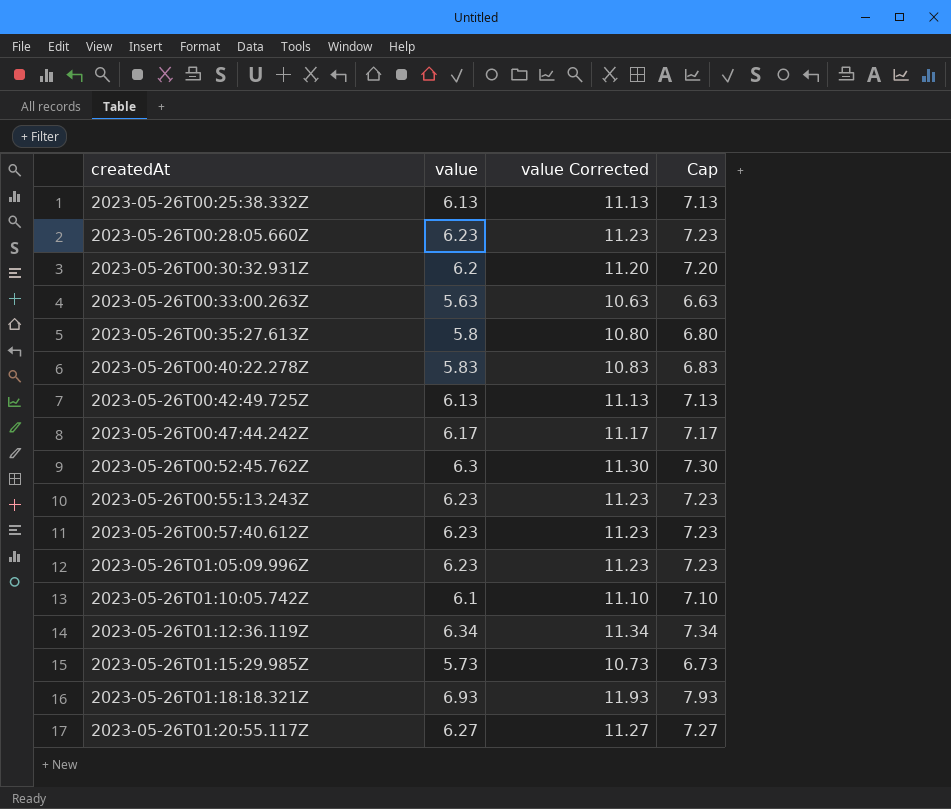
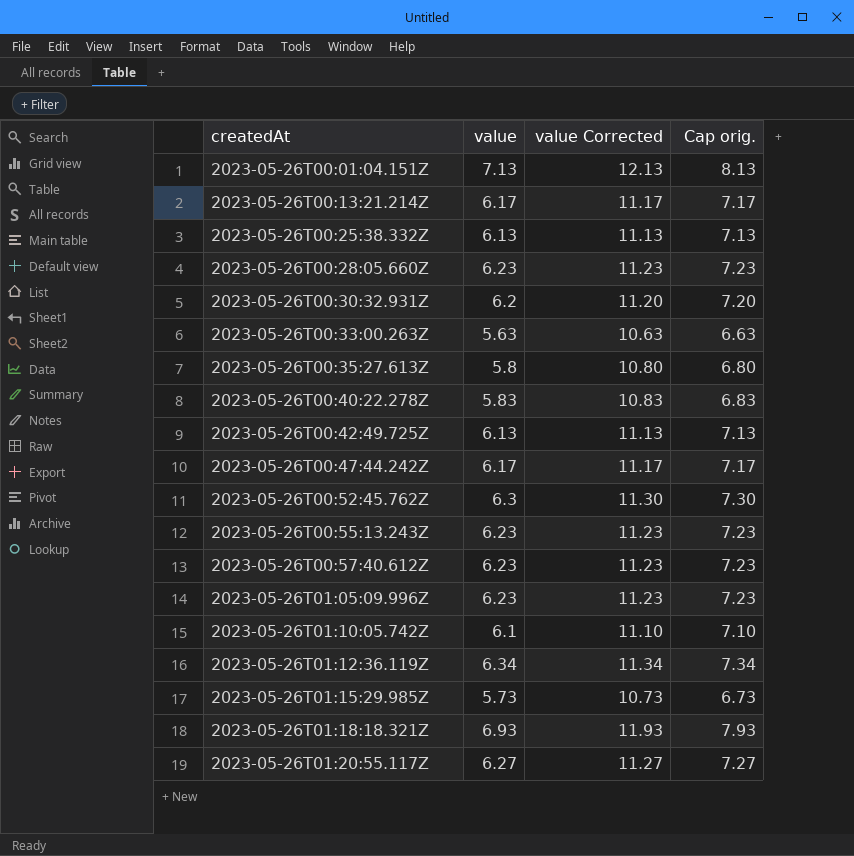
column name: Cap -> Cap orig.
row 2023-05-26T00:01:04.151Z: none -> 7.13 | 12.13 | 8.13
row 2023-05-26T00:13:21.214Z: none -> 6.17 | 11.17 | 7.17

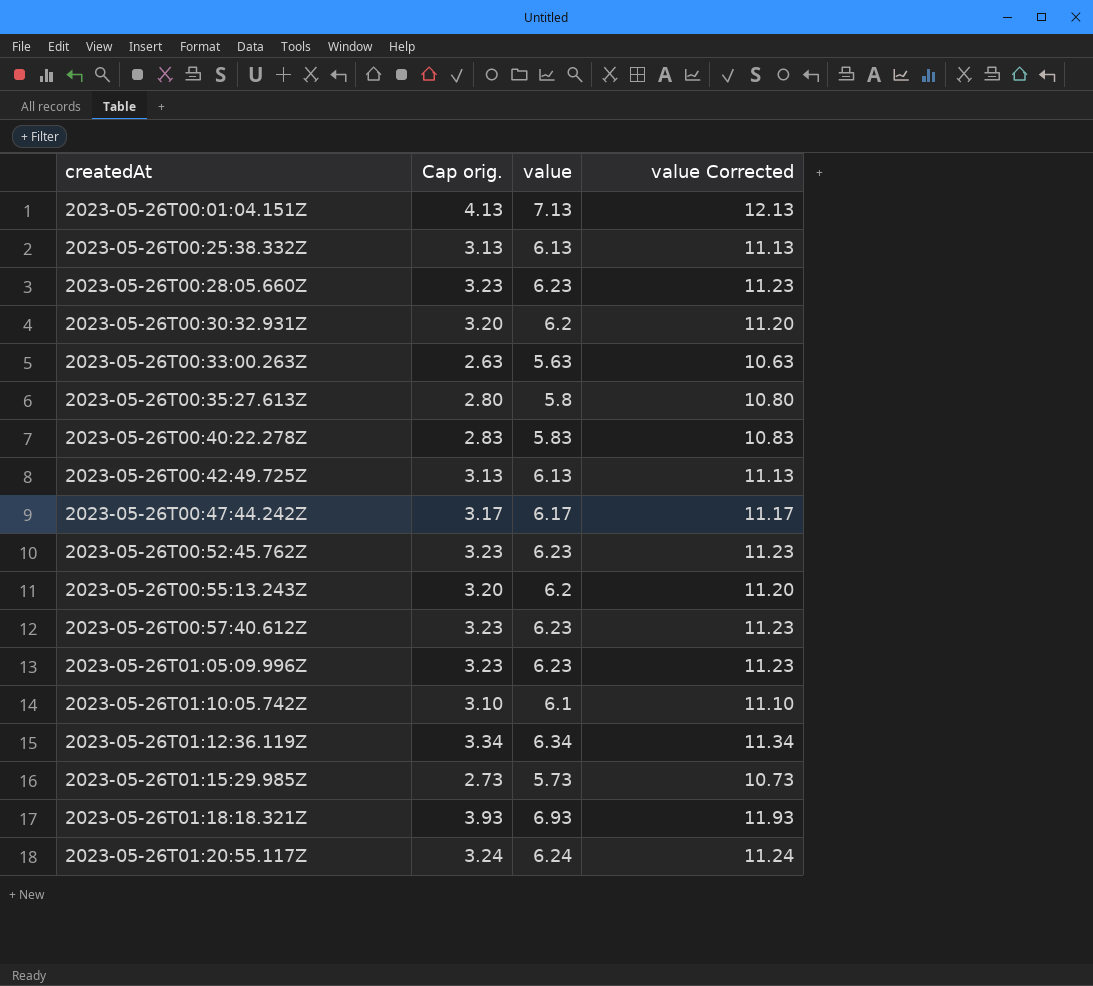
column Cap orig. | formula: [value] + 1 -> [value] - 3
column Cap orig. | position: 4 -> 2
row 2023-05-26T00:13:21.214Z: 6.17 | 11.17 | 7.17 -> none
2023-05-26T00:52:45.762Z | value: 6.3 -> 6.23
2023-05-26T00:52:45.762Z | value Corrected: 11.30 -> 11.23
2023-05-26T00:55:13.243Z | value: 6.23 -> 6.2
2023-05-26T00:55:13.243Z | value Corrected: 11.23 -> 11.20
2023-05-26T01:20:55.117Z | value: 6.27 -> 6.24
2023-05-26T01:20:55.117Z | value Corrected: 11.27 -> 11.24

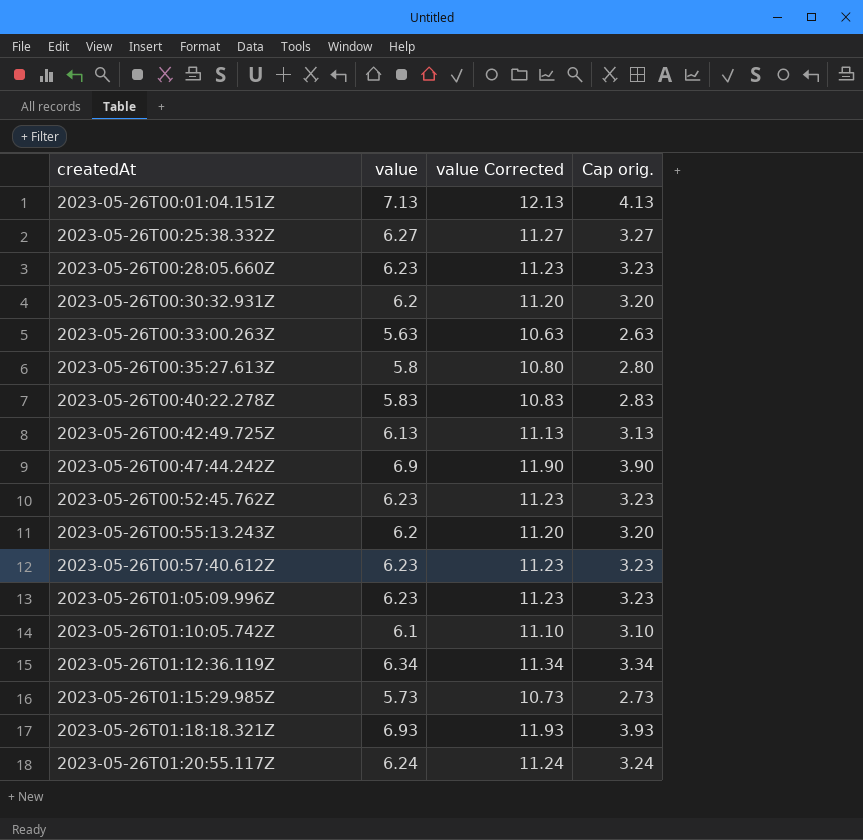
column Cap orig. | position: 2 -> 4
2023-05-26T00:25:38.332Z | value: 6.13 -> 6.27
2023-05-26T00:25:38.332Z | value Corrected: 11.13 -> 11.27
2023-05-26T00:25:38.332Z | Cap orig.: 3.13 -> 3.27
2023-05-26T00:47:44.242Z | value: 6.17 -> 6.9
2023-05-26T00:47:44.242Z | value Corrected: 11.17 -> 11.90
2023-05-26T00:47:44.242Z | Cap orig.: 3.17 -> 3.90

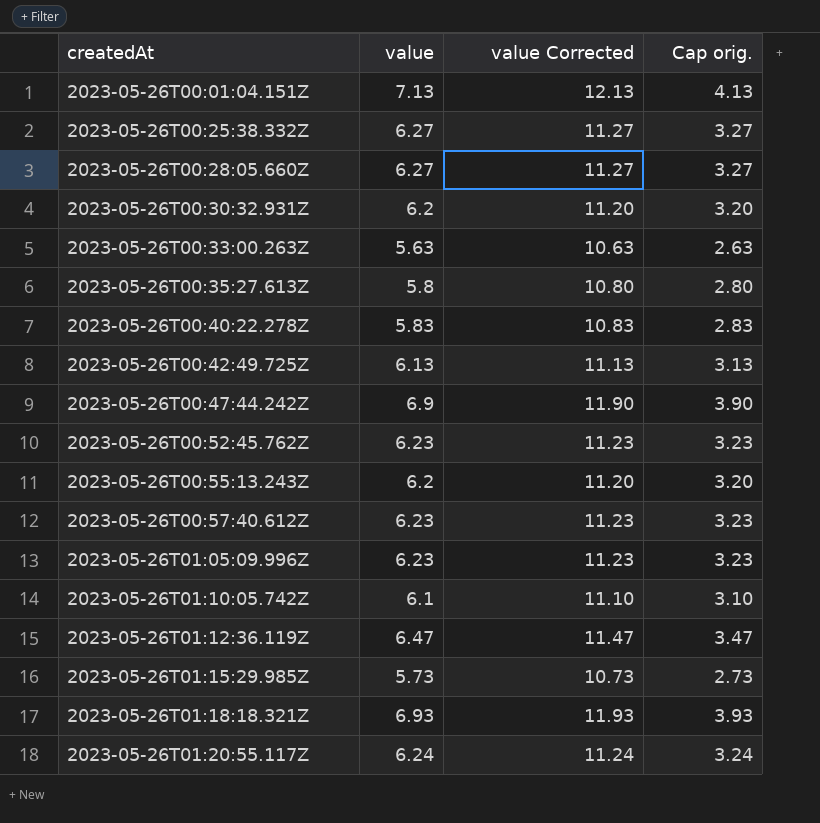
2023-05-26T00:28:05.660Z | value: 6.23 -> 6.27
2023-05-26T00:28:05.660Z | value Corrected: 11.23 -> 11.27
2023-05-26T00:28:05.660Z | Cap orig.: 3.23 -> 3.27
2023-05-26T01:12:36.119Z | value: 6.34 -> 6.47
2023-05-26T01:12:36.119Z | value Corrected: 11.34 -> 11.47
2023-05-26T01:12:36.119Z | Cap orig.: 3.34 -> 3.47

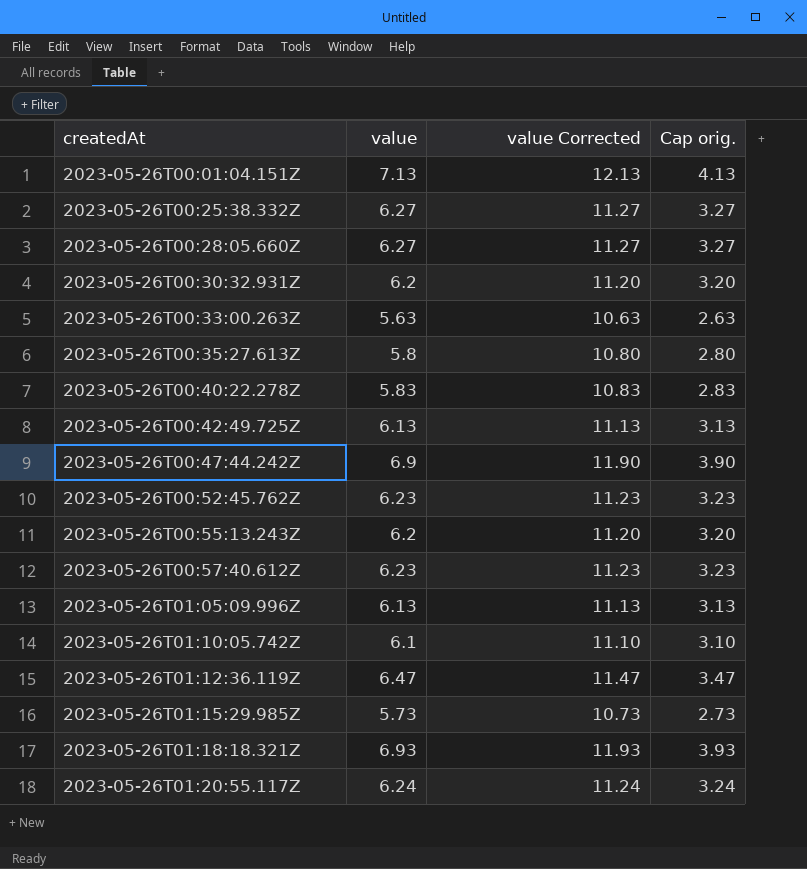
2023-05-26T01:05:09.996Z | value: 6.23 -> 6.13
2023-05-26T01:05:09.996Z | value Corrected: 11.23 -> 11.13
2023-05-26T01:05:09.996Z | Cap orig.: 3.23 -> 3.13

